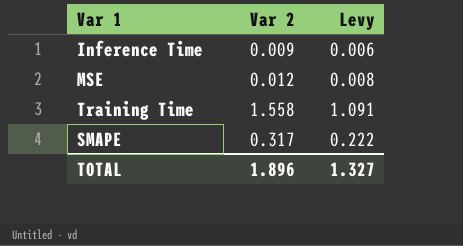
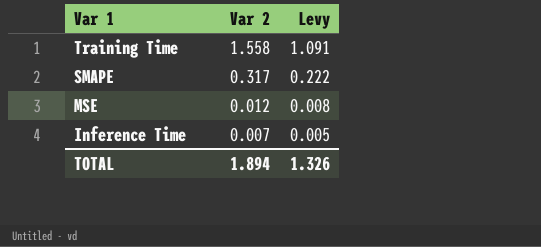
row order: none -> Var 1 descending
Inference Time | Var 2: 0.009 -> 0.007
Inference Time | Levy: 0.006 -> 0.005
TOTAL | Var 2: 1.896 -> 1.894
TOTAL | Levy: 1.327 -> 1.326

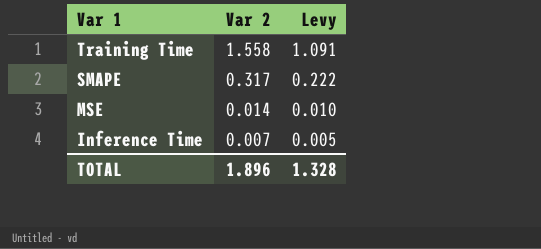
MSE | Var 2: 0.012 -> 0.014
MSE | Levy: 0.008 -> 0.010
TOTAL | Var 2: 1.894 -> 1.896
TOTAL | Levy: 1.326 -> 1.328

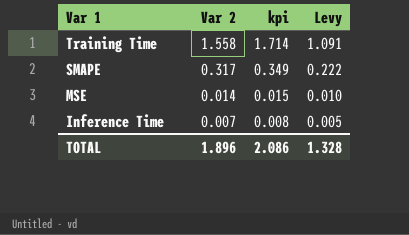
column kpi | formula: none -> [Var 2] * 1.1

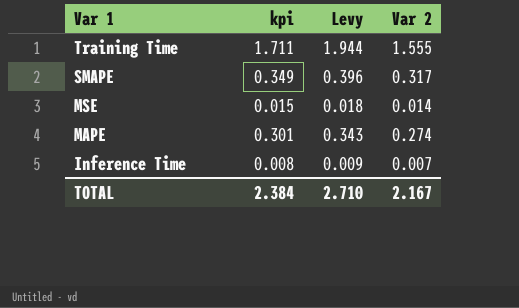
column Levy | formula: [Var 2] * 0.7 -> [Var 2] * 1.25
column Var 2 | position: 2 -> 4
Training Time | kpi: 1.714 -> 1.711
Training Time | Var 2: 1.558 -> 1.555
row MAPE: none -> 0.301 | 0.343 | 0.274
TOTAL | kpi: 2.086 -> 2.384
TOTAL | Levy: 1.328 -> 2.710
TOTAL | Var 2: 1.896 -> 2.167

